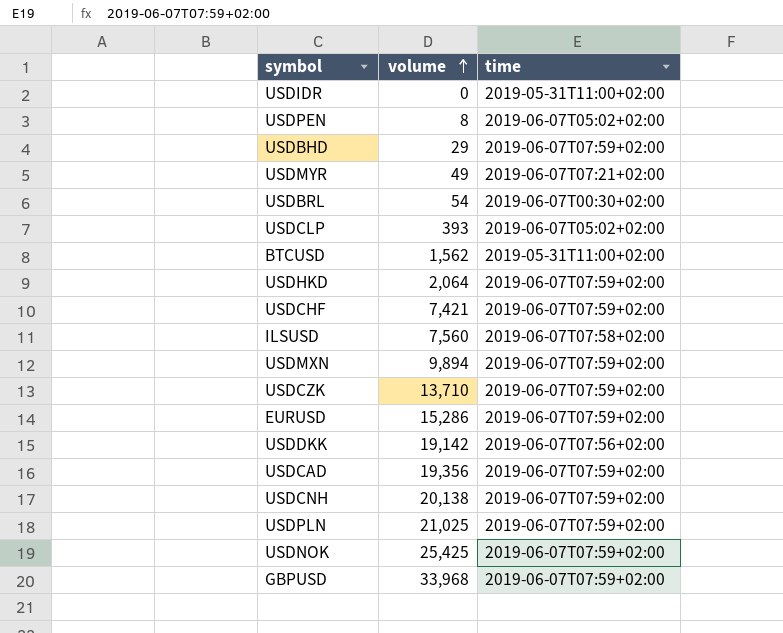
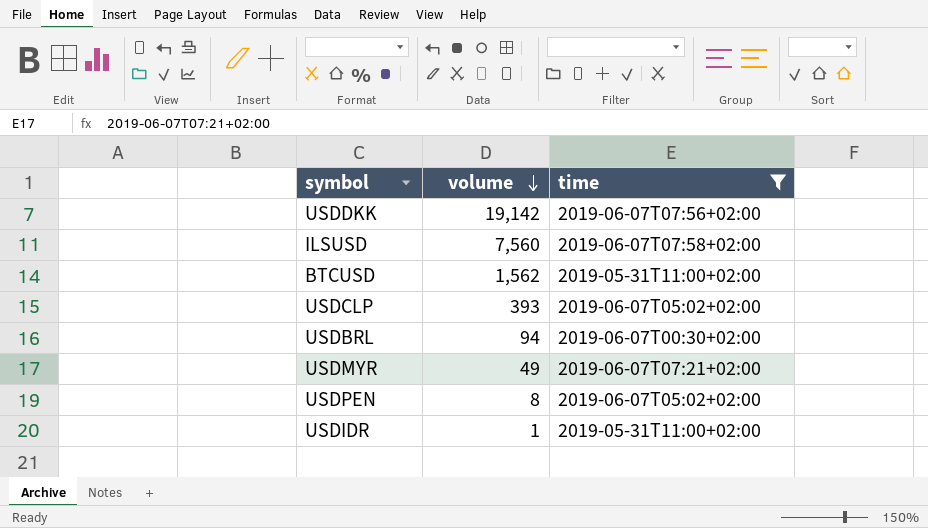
filter: none -> time != 2019-06-07T07:59+02:00
row order: volume ascending -> volume descending
USDBRL | volume: 54 -> 94
USDIDR | volume: 0 -> 1

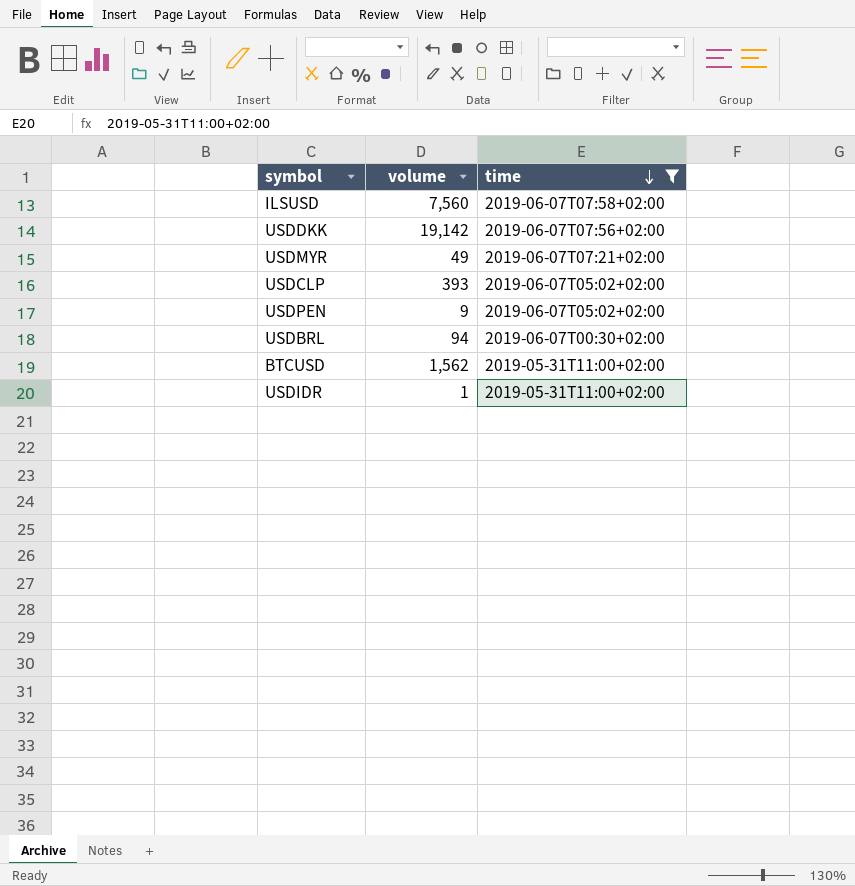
row order: volume descending -> time descending
USDPEN | volume: 8 -> 9

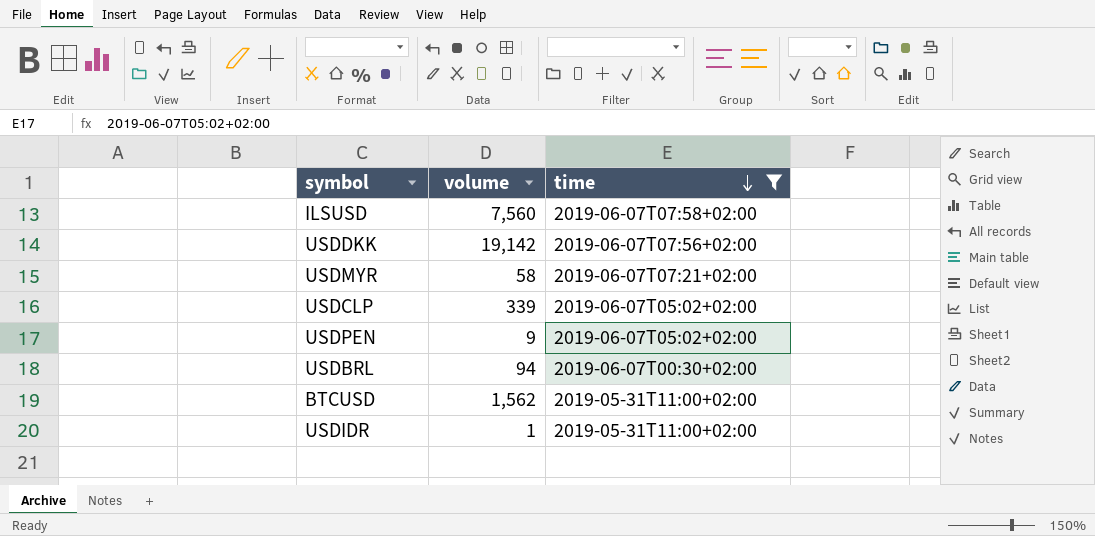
USDMYR | volume: 49 -> 58
USDCLP | volume: 393 -> 339

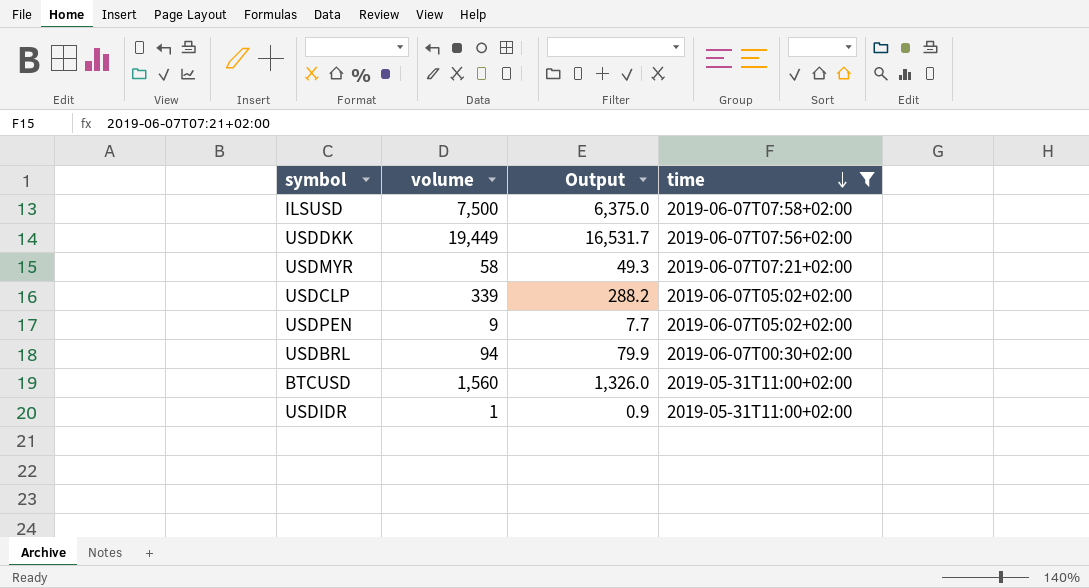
column Output | formula: none -> [volume] * 0.85
ILSUSD | volume: 7,560 -> 7,500
USDDKK | volume: 19,142 -> 19,449
BTCUSD | volume: 1,562 -> 1,560

